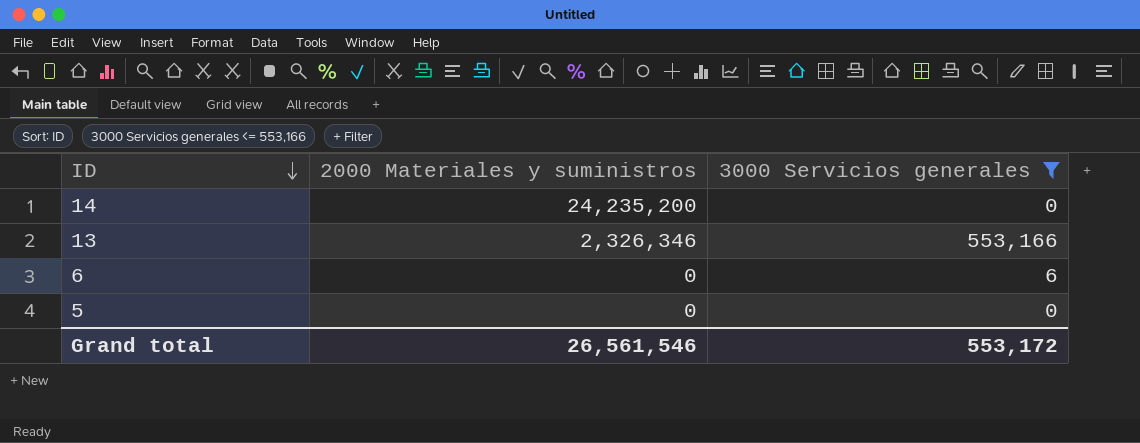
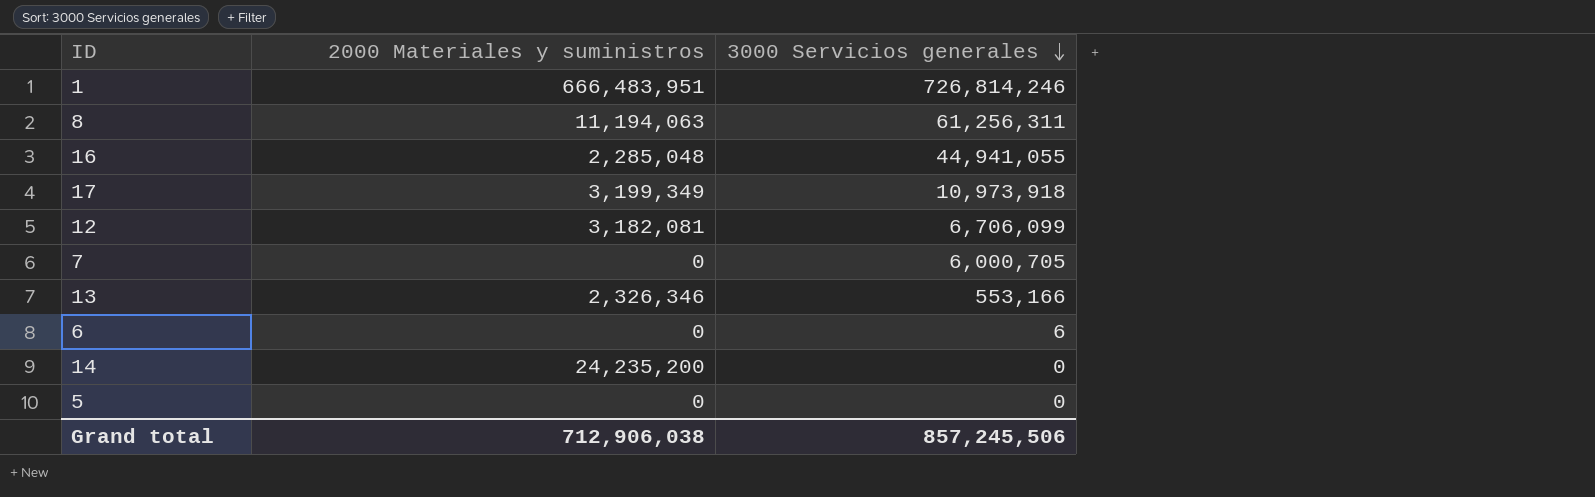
filter: 3000 Servicios generales <= 553,166 -> none
row order: ID descending -> 3000 Servicios generales descending
Grand total | 2000 Materiales y suministros: 26,561,546 -> 712,906,038
Grand total | 3000 Servicios generales: 553,172 -> 857,245,506

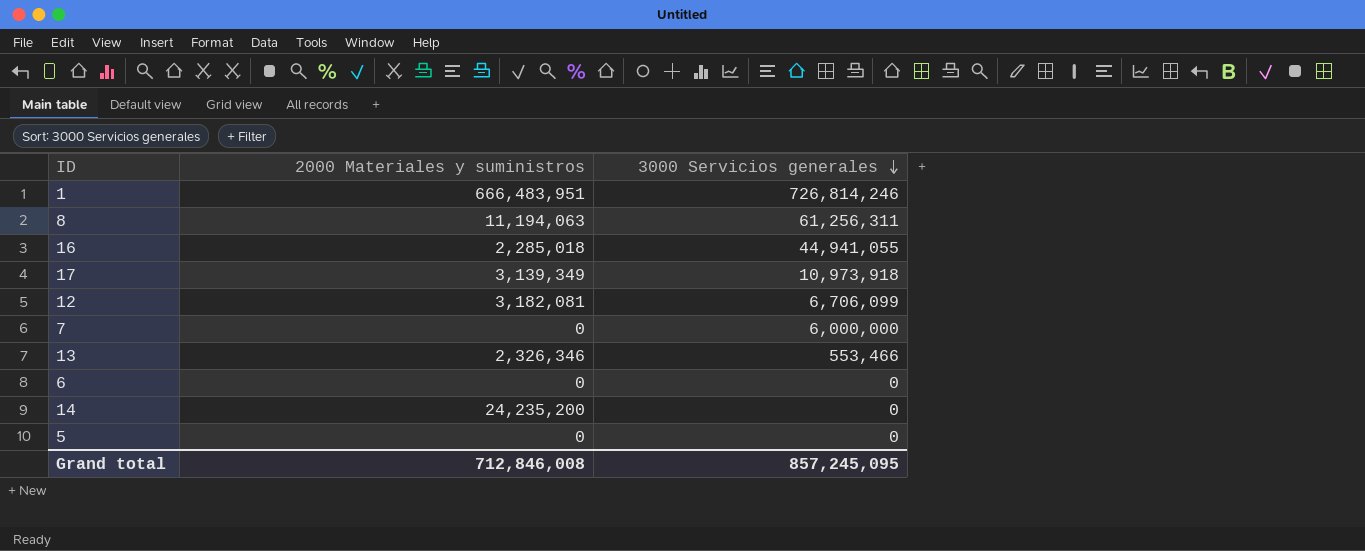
16 | 2000 Materiales y suministros: 2,285,048 -> 2,285,018
17 | 2000 Materiales y suministros: 3,199,349 -> 3,139,349
7 | 3000 Servicios generales: 6,000,705 -> 6,000,000
13 | 3000 Servicios generales: 553,166 -> 553,466
6 | 3000 Servicios generales: 6 -> 0
Grand total | 2000 Materiales y suministros: 712,906,038 -> 712,846,008
Grand total | 3000 Servicios generales: 857,245,506 -> 857,245,095

